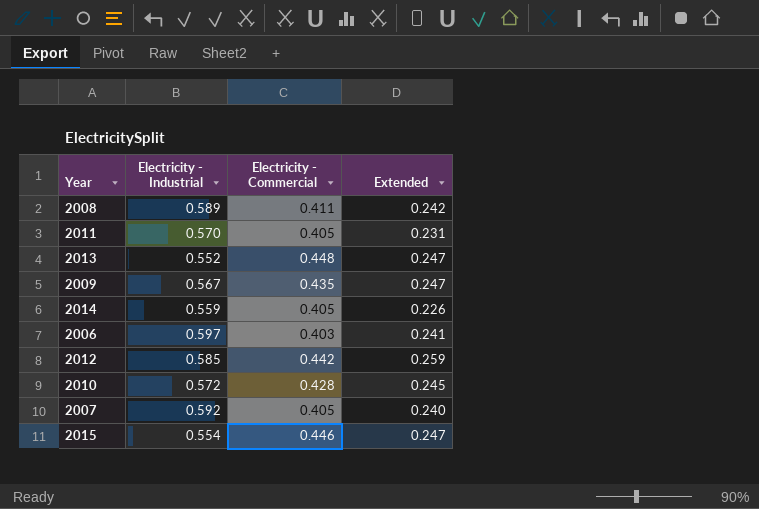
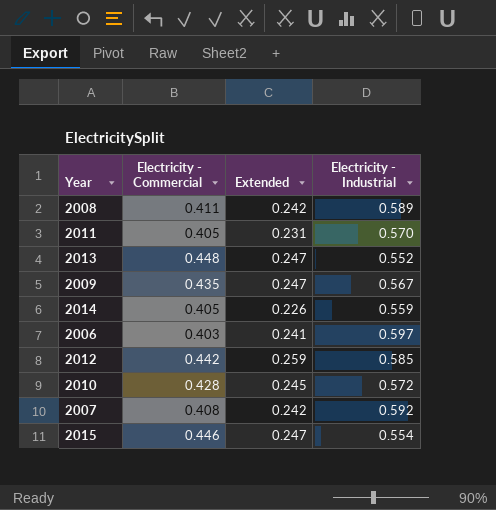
column Electricity - Industrial | position: 2 -> 4
2007 | Electricity - Commercial: 0.405 -> 0.408
2007 | Extended: 0.240 -> 0.242

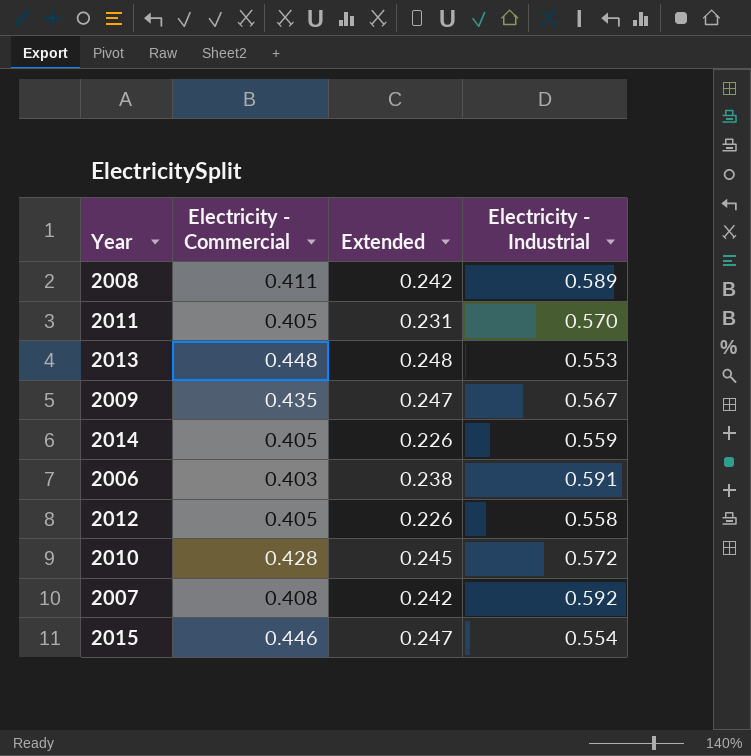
2013 | Extended: 0.247 -> 0.248
2013 | Electricity - Industrial: 0.552 -> 0.553
2006 | Extended: 0.241 -> 0.238
2006 | Electricity - Industrial: 0.597 -> 0.591
2012 | Electricity - Commercial: 0.442 -> 0.405
2012 | Extended: 0.259 -> 0.226
2012 | Electricity - Industrial: 0.585 -> 0.558

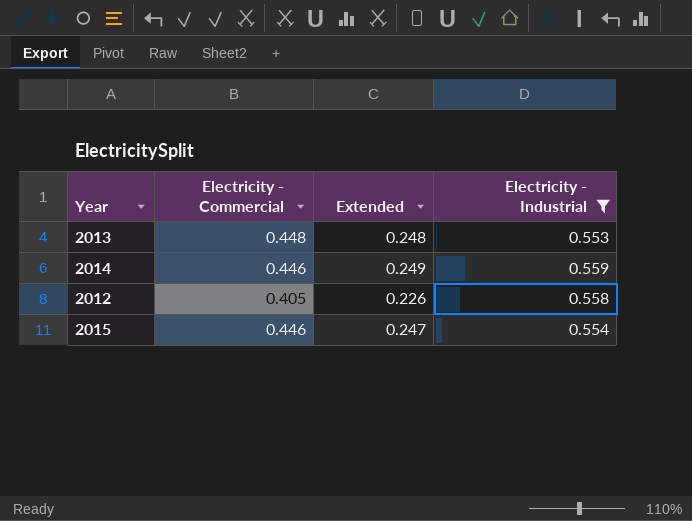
filter: none -> Electricity - Industrial <= 0.559
2014 | Electricity - Commercial: 0.405 -> 0.446
2014 | Extended: 0.226 -> 0.249

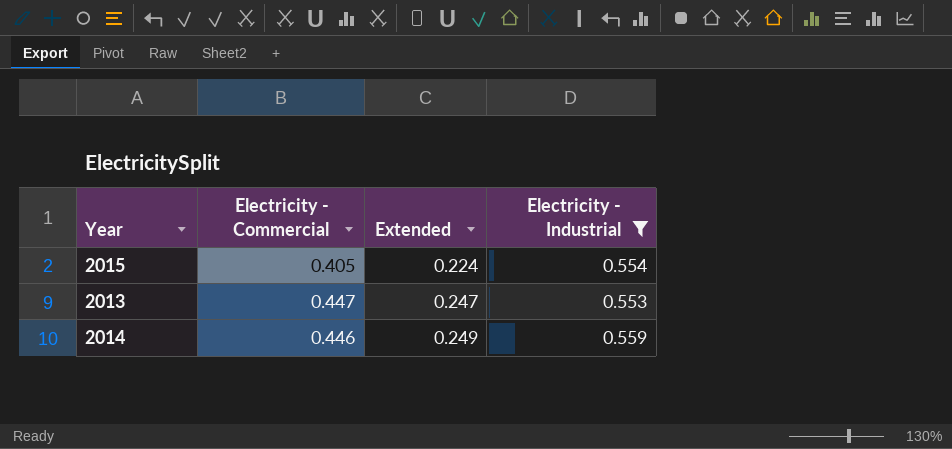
row order: none -> Extended ascending
row 2012: 0.405 | 0.226 | 0.558 -> none
2015 | Electricity - Commercial: 0.446 -> 0.405
2015 | Extended: 0.247 -> 0.224
2013 | Electricity - Commercial: 0.448 -> 0.447
2013 | Extended: 0.248 -> 0.247

